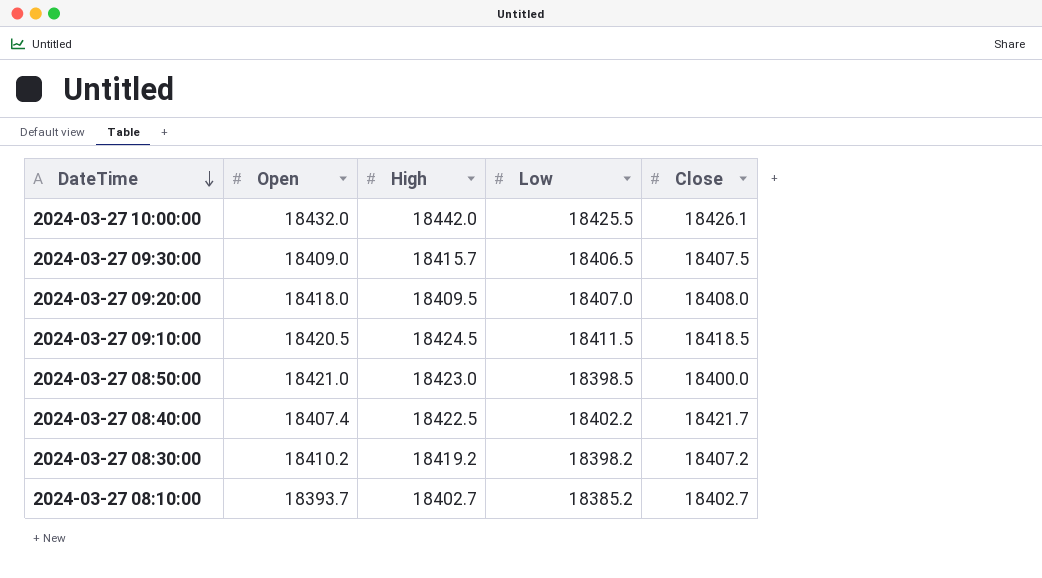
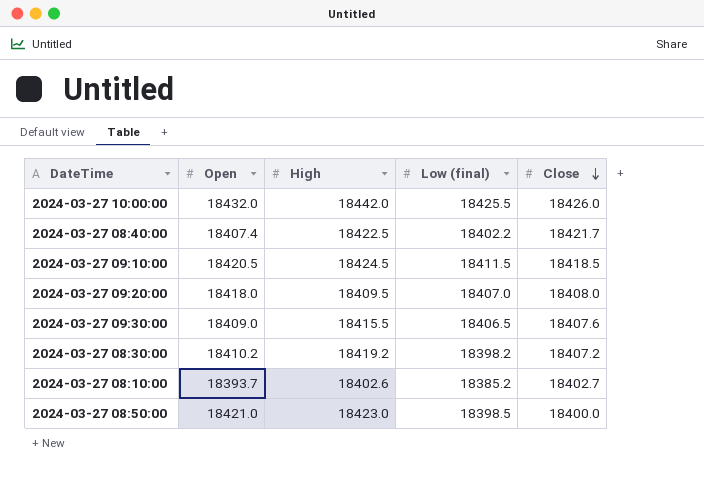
row order: DateTime descending -> Close descending
column name: Low -> Low (final)
2024-03-27 10:00:00 | Close: 18426.1 -> 18426.0
2024-03-27 09:30:00 | High: 18415.7 -> 18415.5
2024-03-27 09:30:00 | Close: 18407.5 -> 18407.6
2024-03-27 08:10:00 | High: 18402.7 -> 18402.6

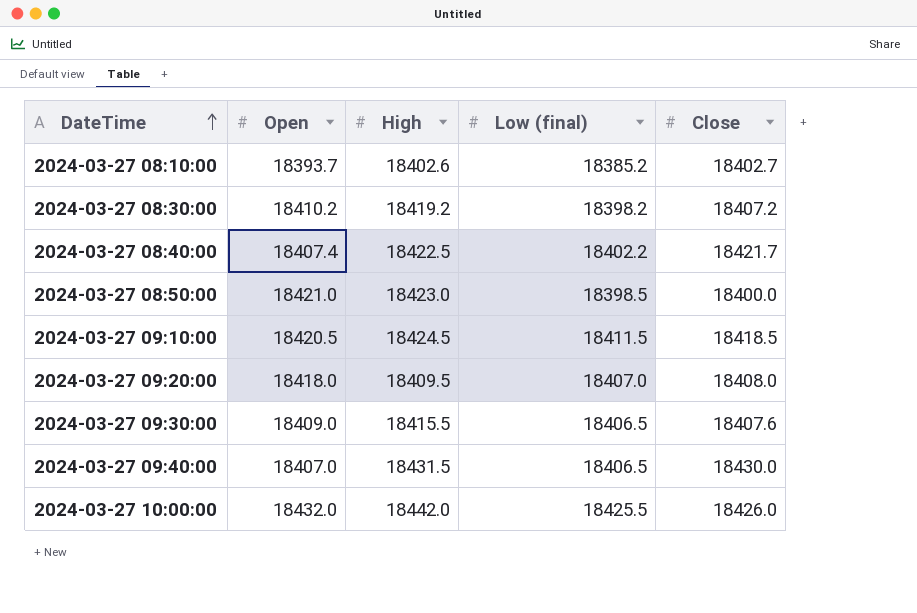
row order: Close descending -> DateTime ascending
row 2024-03-27 09:40:00: none -> 18407.0 | 18431.5 | 18406.5 | 18430.0

